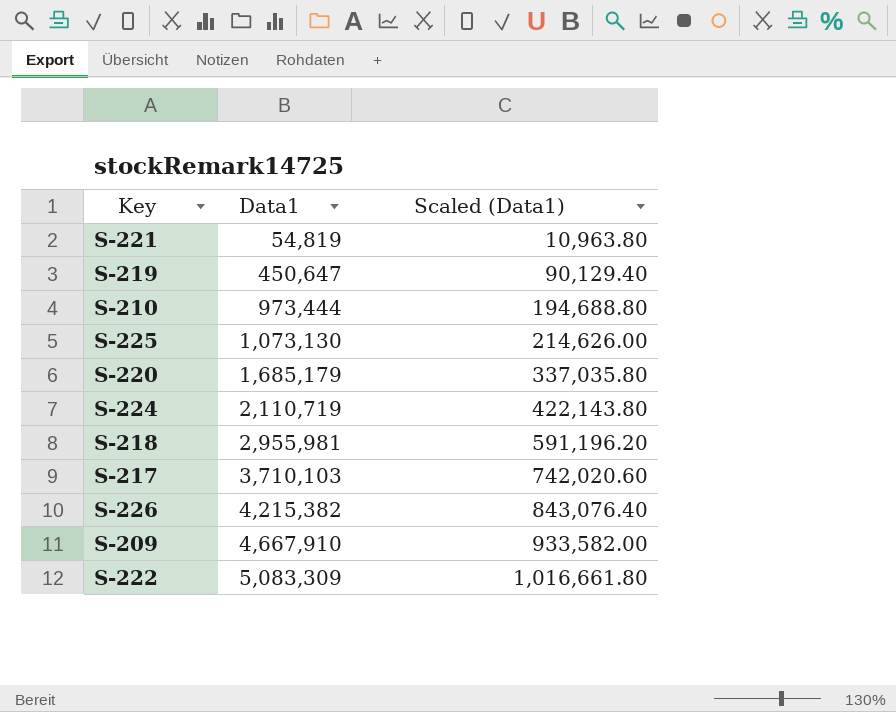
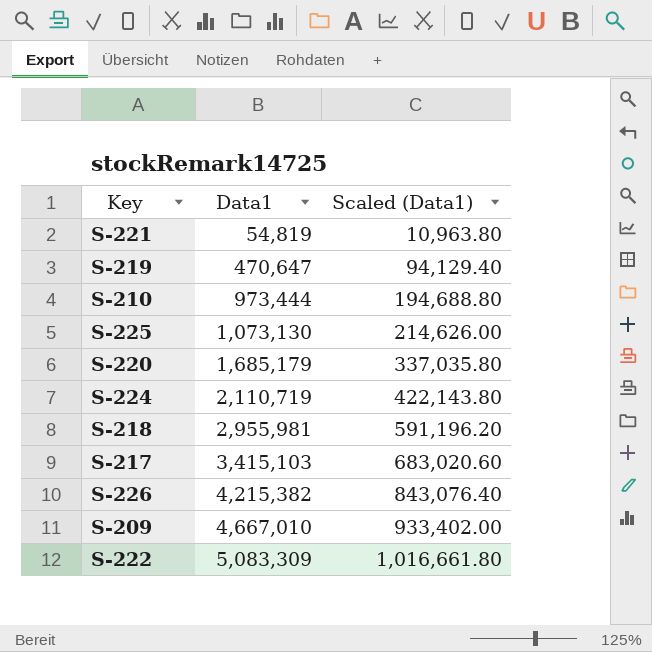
S-219 | Data1: 450,647 -> 470,647
S-219 | Scaled (Data1): 90,129.40 -> 94,129.40
S-217 | Data1: 3,710,103 -> 3,415,103
S-217 | Scaled (Data1): 742,020.60 -> 683,020.60
S-209 | Data1: 4,667,910 -> 4,667,010
S-209 | Scaled (Data1): 933,582.00 -> 933,402.00

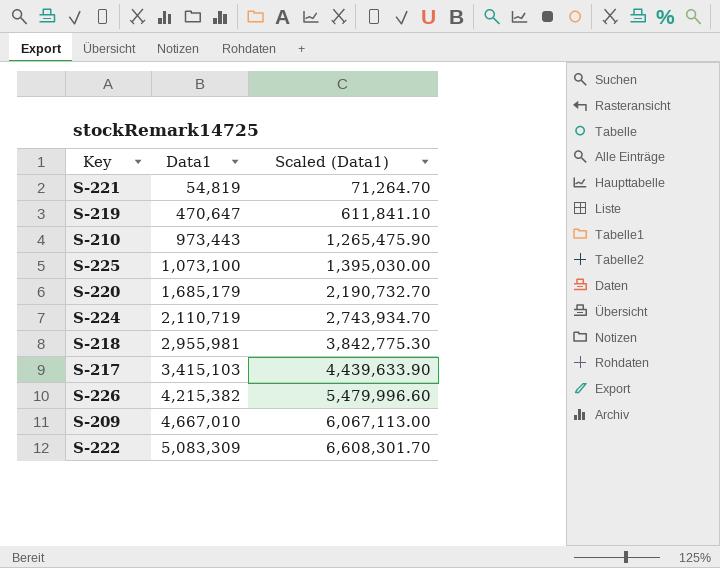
column Scaled (Data1) | formula: [Data1] * 0.2 -> [Data1] * 1.3
S-210 | Data1: 973,444 -> 973,443
S-225 | Data1: 1,073,130 -> 1,073,100

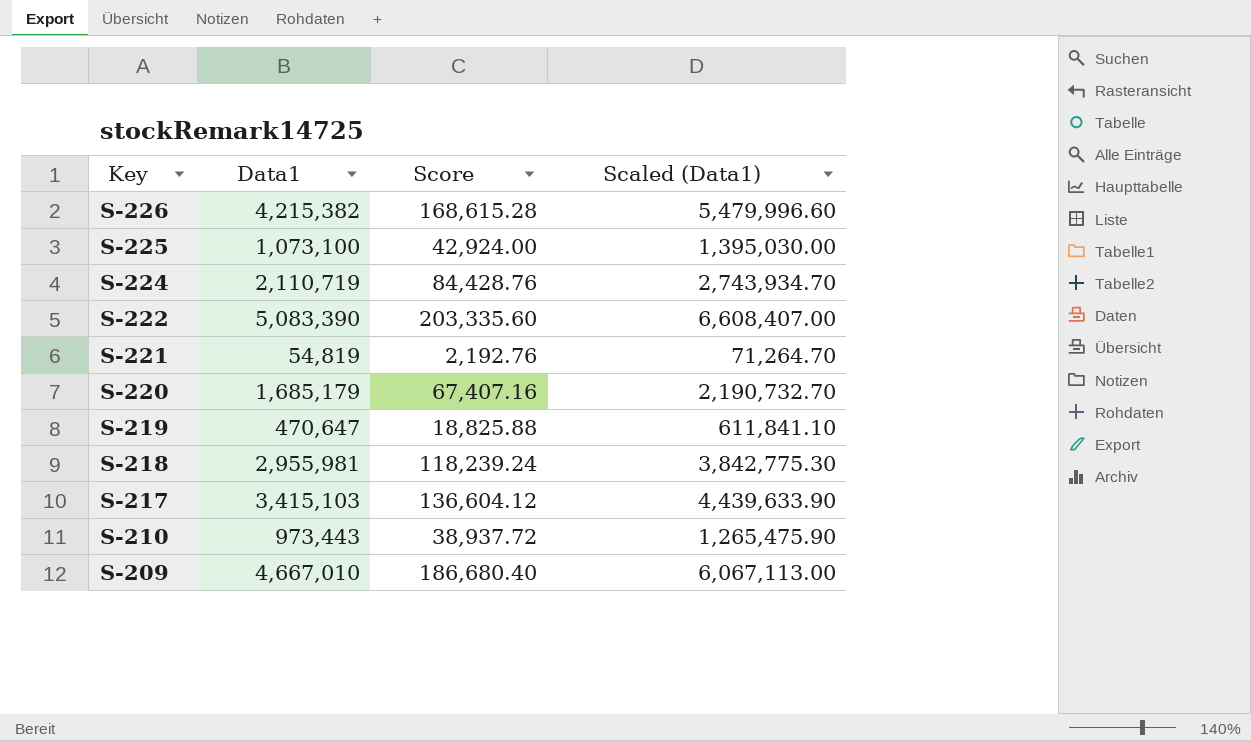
row order: Data1 ascending -> Key descending
column Score | formula: none -> [Data1] * 0.04
S-222 | Data1: 5,083,309 -> 5,083,390
S-222 | Scaled (Data1): 6,608,301.70 -> 6,608,407.00

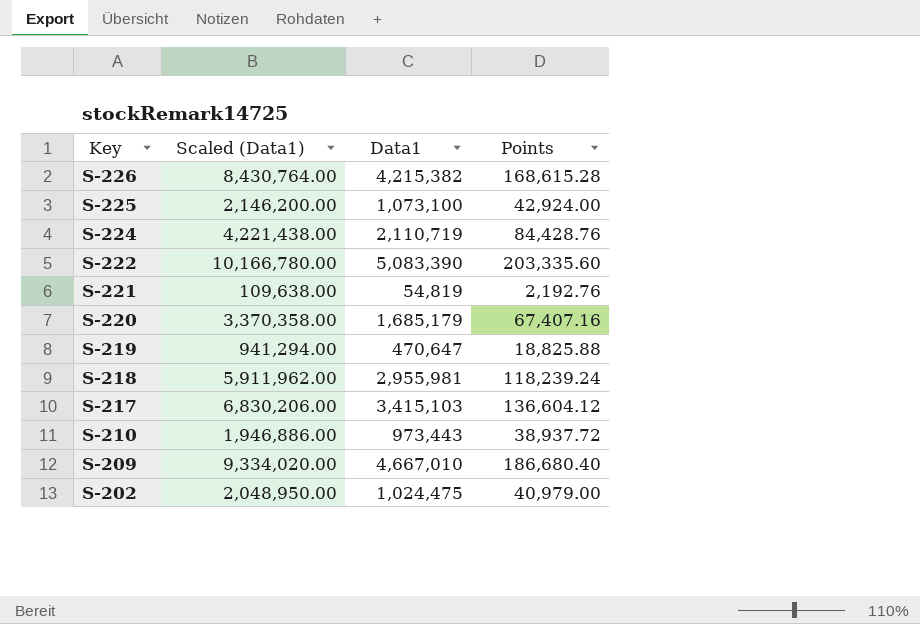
column Scaled (Data1) | formula: [Data1] * 1.3 -> [Data1] * 2
column Scaled (Data1) | position: 4 -> 2
column name: Score -> Points
row S-202: none -> 2,048,950.00 | 1,024,475 | 40,979.00

